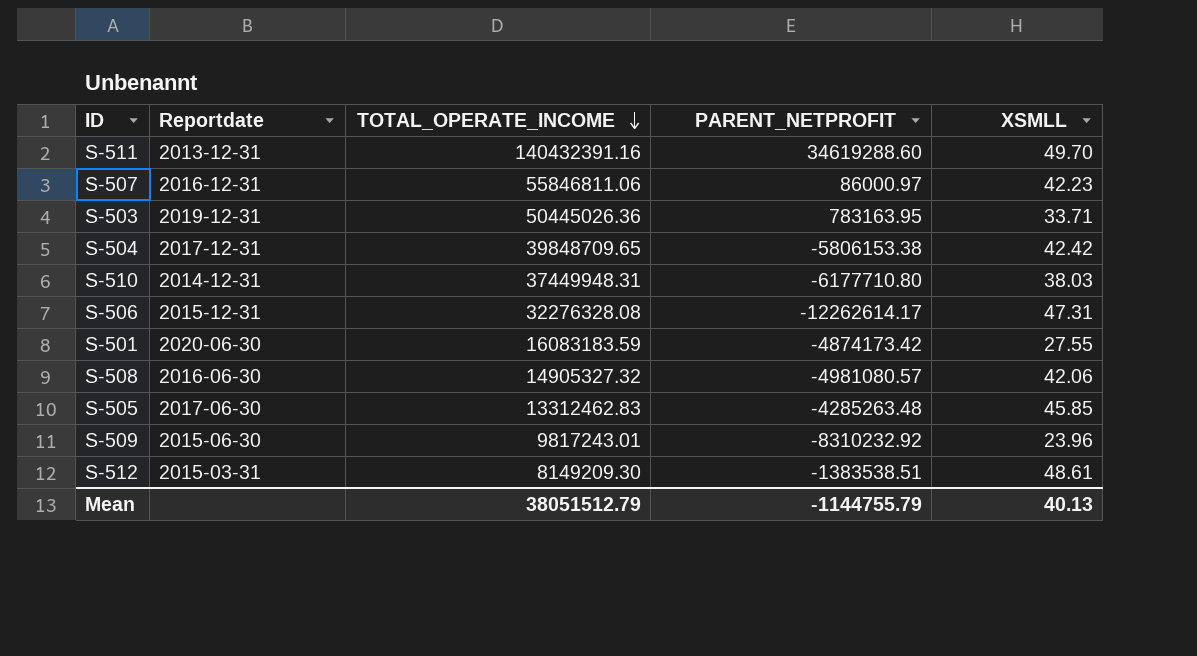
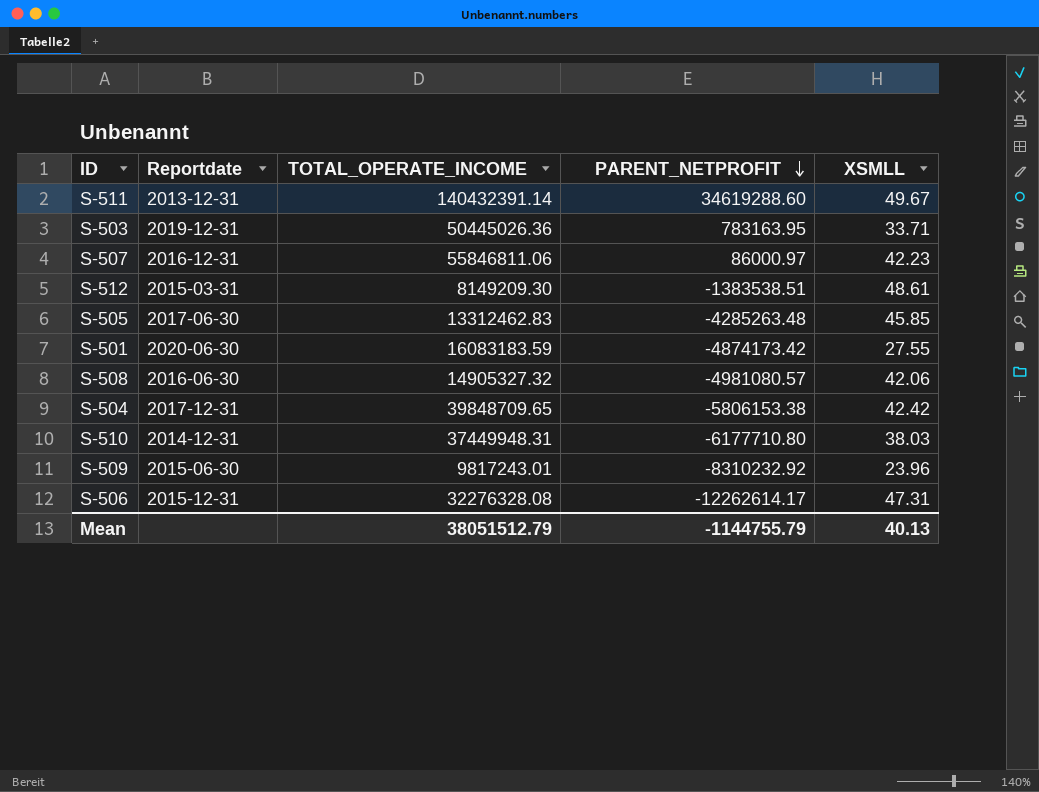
row order: TOTAL_OPERATE_INCOME descending -> PARENT_NETPROFIT descending
S-511 | TOTAL_OPERATE_INCOME: 140432391.16 -> 140432391.14
S-511 | XSMLL: 49.70 -> 49.67

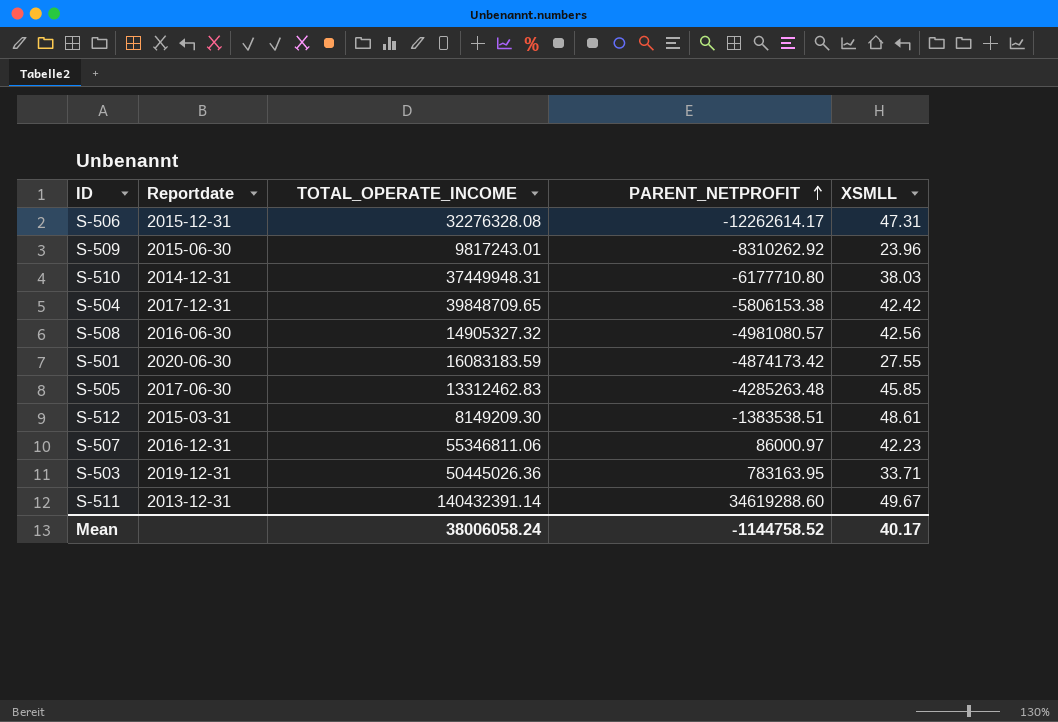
row order: PARENT_NETPROFIT descending -> PARENT_NETPROFIT ascending
S-509 | PARENT_NETPROFIT: -8310232.92 -> -8310262.92
S-508 | XSMLL: 42.06 -> 42.56
S-507 | TOTAL_OPERATE_INCOME: 55846811.06 -> 55346811.06
Mean | TOTAL_OPERATE_INCOME: 38051512.79 -> 38006058.24
Mean | PARENT_NETPROFIT: -1144755.79 -> -1144758.52
Mean | XSMLL: 40.13 -> 40.17

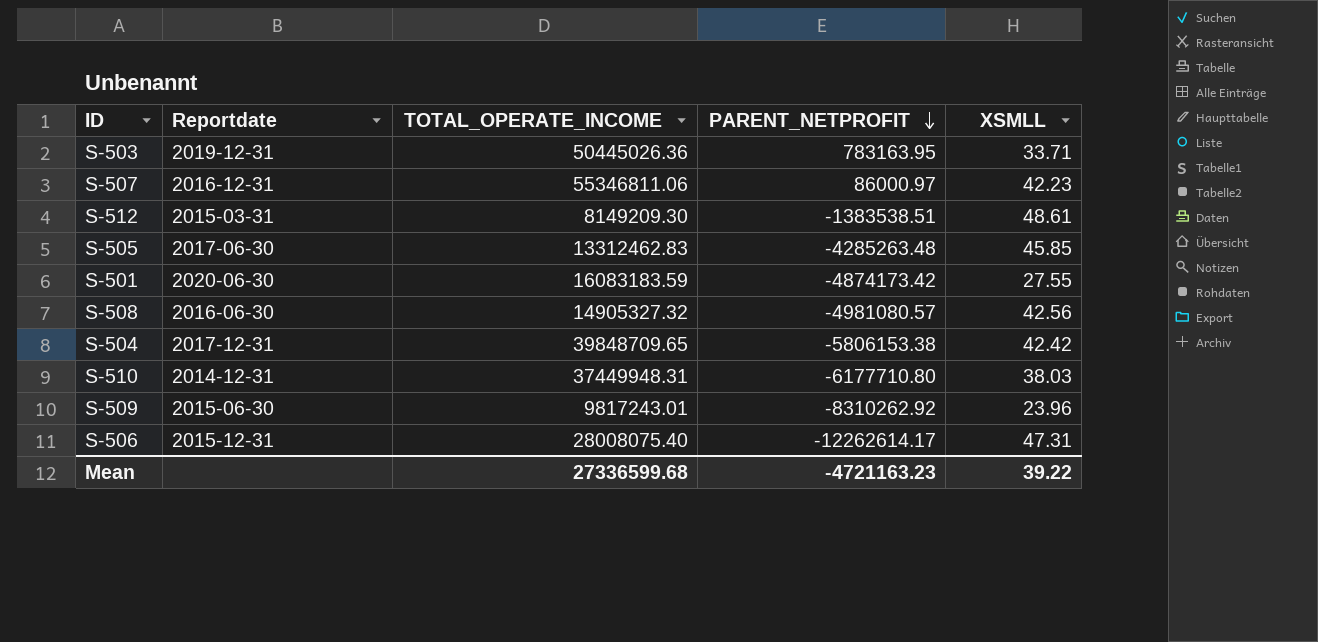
row order: PARENT_NETPROFIT ascending -> PARENT_NETPROFIT descending
row S-511: 2013-12-31 | 140432391.14 | 34619288.60 | 49.67 -> none
S-506 | TOTAL_OPERATE_INCOME: 32276328.08 -> 28008075.40
Mean | TOTAL_OPERATE_INCOME: 38006058.24 -> 27336599.68
Mean | PARENT_NETPROFIT: -1144758.52 -> -4721163.23
Mean | XSMLL: 40.17 -> 39.22

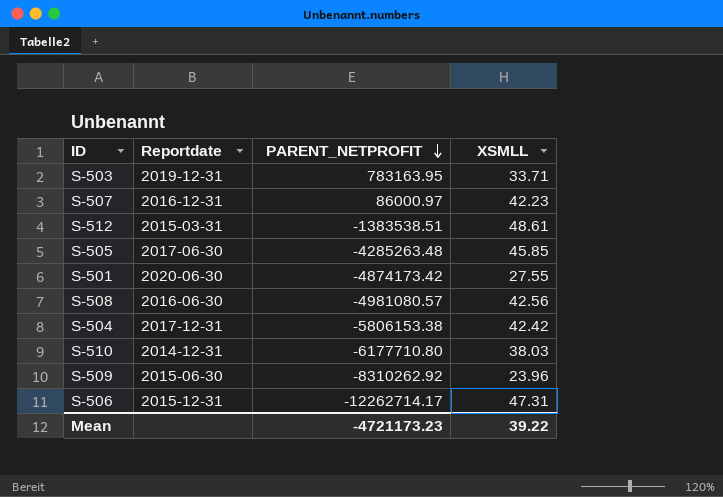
column TOTAL_OPERATE_INCOME | position: 3 -> none
S-506 | PARENT_NETPROFIT: -12262614.17 -> -12262714.17
Mean | PARENT_NETPROFIT: -4721163.23 -> -4721173.23

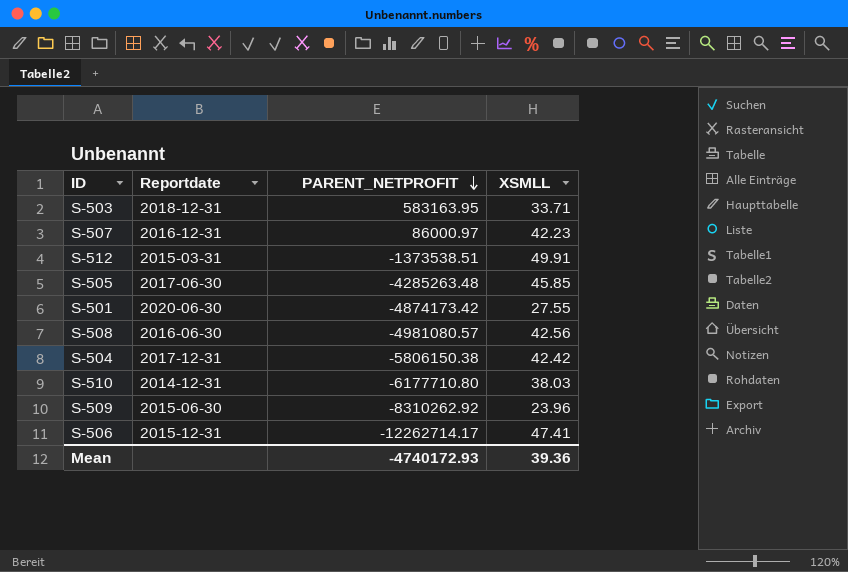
S-503 | Reportdate: 2019-12-31 -> 2018-12-31
S-503 | PARENT_NETPROFIT: 783163.95 -> 583163.95
S-512 | PARENT_NETPROFIT: -1383538.51 -> -1373538.51
S-512 | XSMLL: 48.61 -> 49.91
S-504 | PARENT_NETPROFIT: -5806153.38 -> -5806150.38
S-506 | XSMLL: 47.31 -> 47.41
Mean | PARENT_NETPROFIT: -4721173.23 -> -4740172.93
Mean | XSMLL: 39.22 -> 39.36

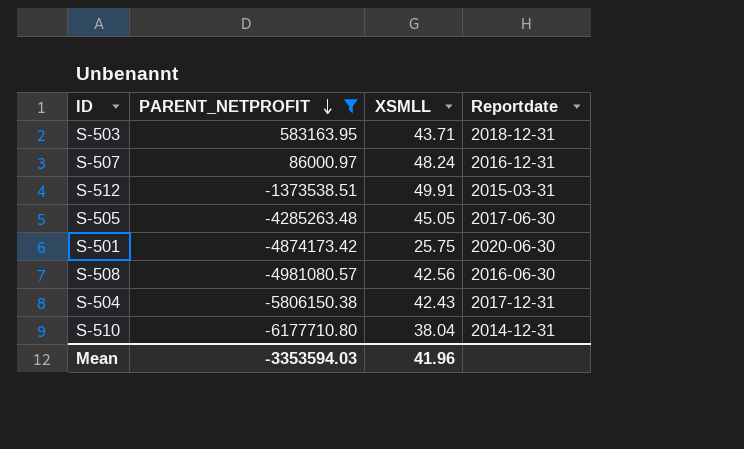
filter: none -> PARENT_NETPROFIT >= -6177710.80
column Reportdate | position: 2 -> 4
S-503 | XSMLL: 33.71 -> 43.71
S-507 | XSMLL: 42.23 -> 48.24
S-505 | XSMLL: 45.85 -> 45.05
S-501 | XSMLL: 27.55 -> 25.75
S-504 | XSMLL: 42.42 -> 42.43
S-510 | XSMLL: 38.03 -> 38.04
Mean | PARENT_NETPROFIT: -4740172.93 -> -3353594.03
Mean | XSMLL: 39.36 -> 41.96

